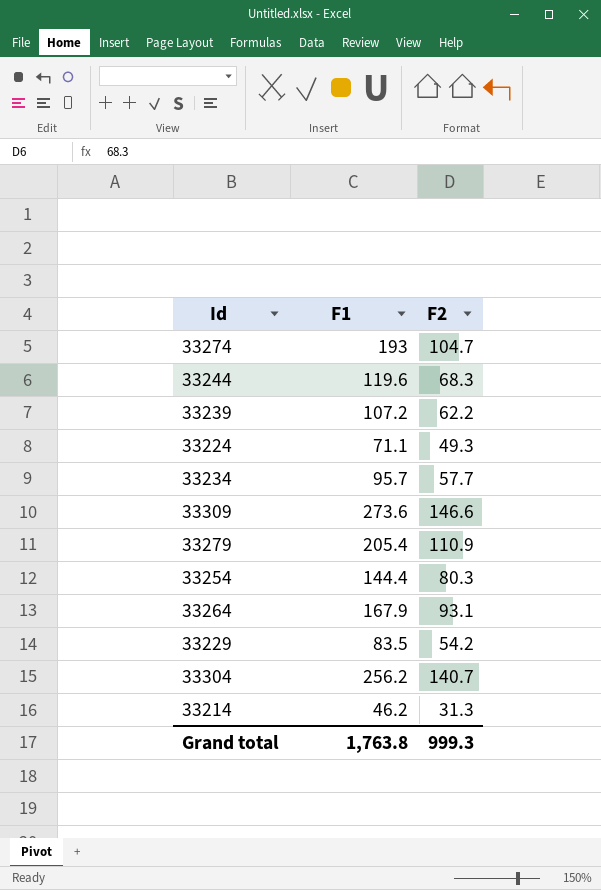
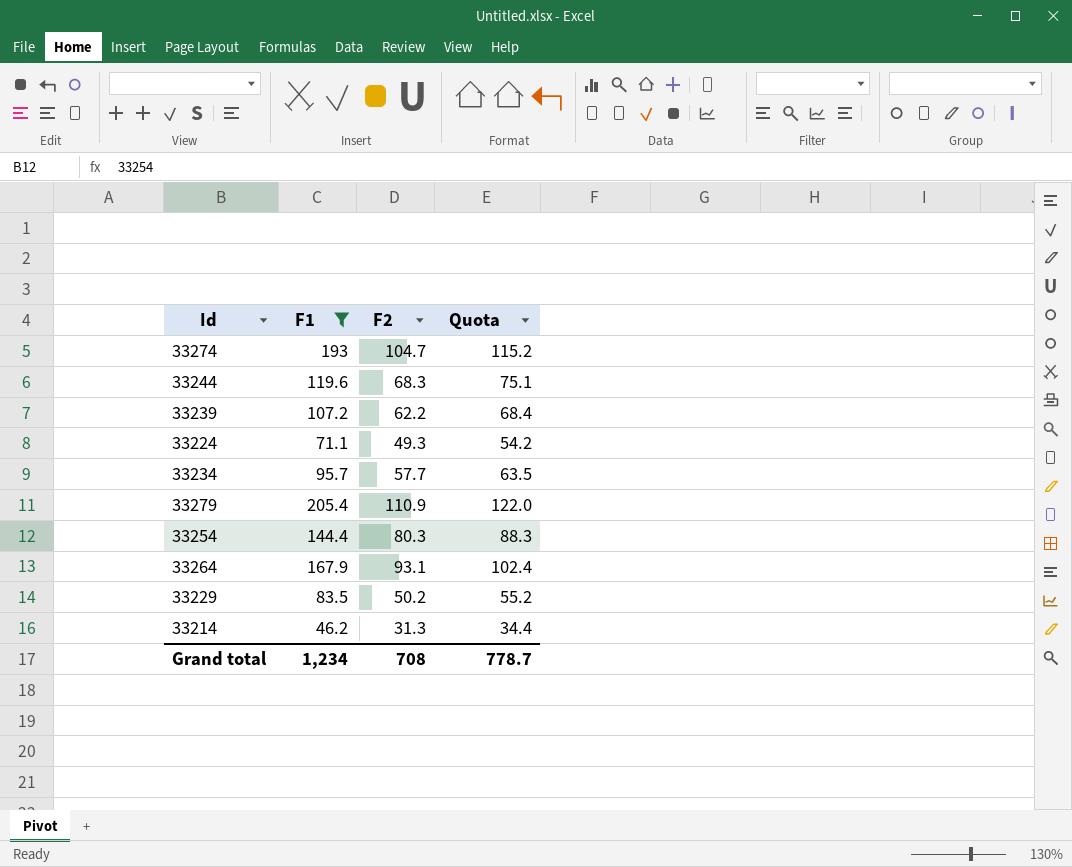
filter: none -> F1 <= 205.4
column Quota | formula: none -> [F2] * 1.1
33229 | F2: 54.2 -> 50.2
Grand total | F1: 1,763.8 -> 1,234
Grand total | F2: 999.3 -> 708

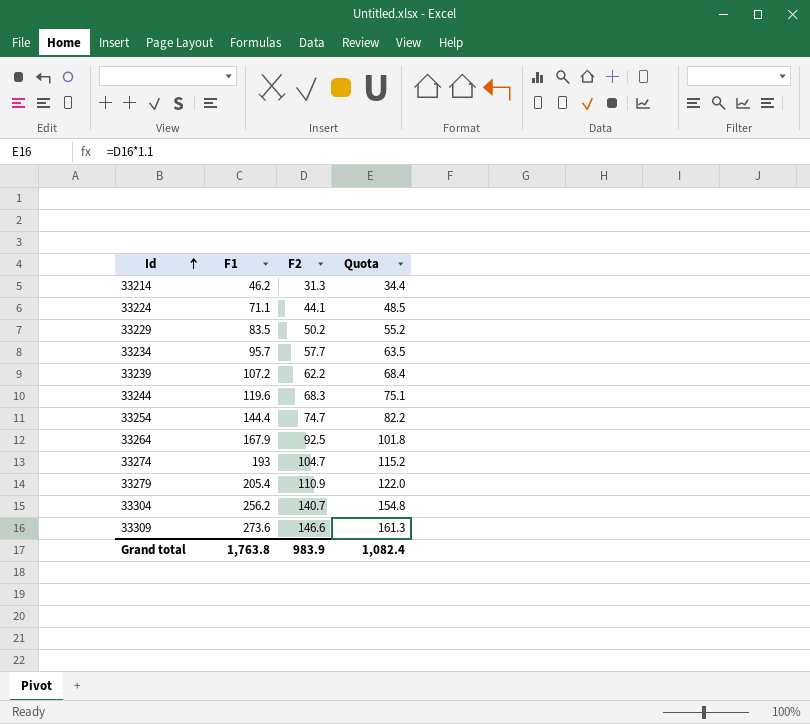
filter: F1 <= 205.4 -> none
row order: none -> Id ascending
33224 | F2: 49.3 -> 44.1
33224 | Quota: 54.2 -> 48.5
33254 | F2: 80.3 -> 74.7
33254 | Quota: 88.3 -> 82.2
33264 | F2: 93.1 -> 92.5
33264 | Quota: 102.4 -> 101.8
Grand total | F1: 1,234 -> 1,763.8
Grand total | F2: 708 -> 983.9
Grand total | Quota: 778.7 -> 1,082.4

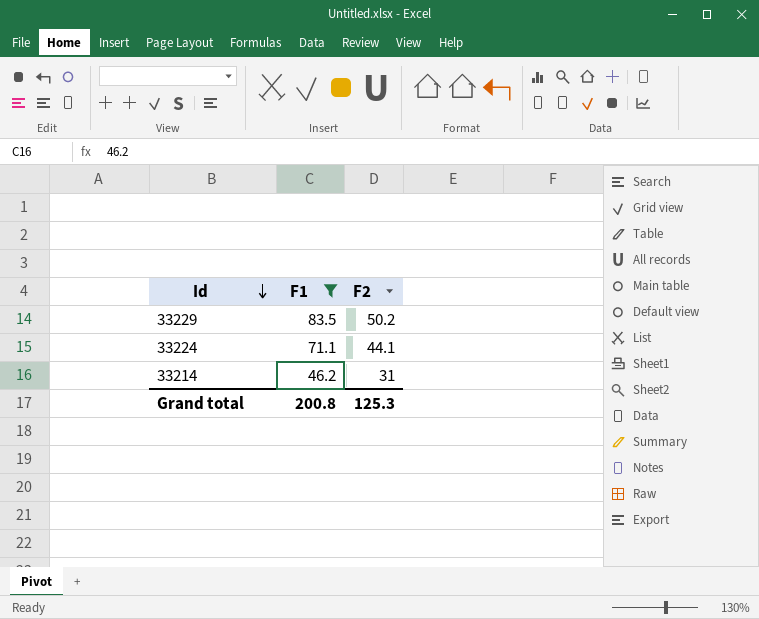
filter: none -> F1 <= 83.5
row order: Id ascending -> Id descending
column Quota | formula: [F2] * 1.1 -> none
33214 | F2: 31.3 -> 31
Grand total | F1: 1,763.8 -> 200.8
Grand total | F2: 983.9 -> 125.3

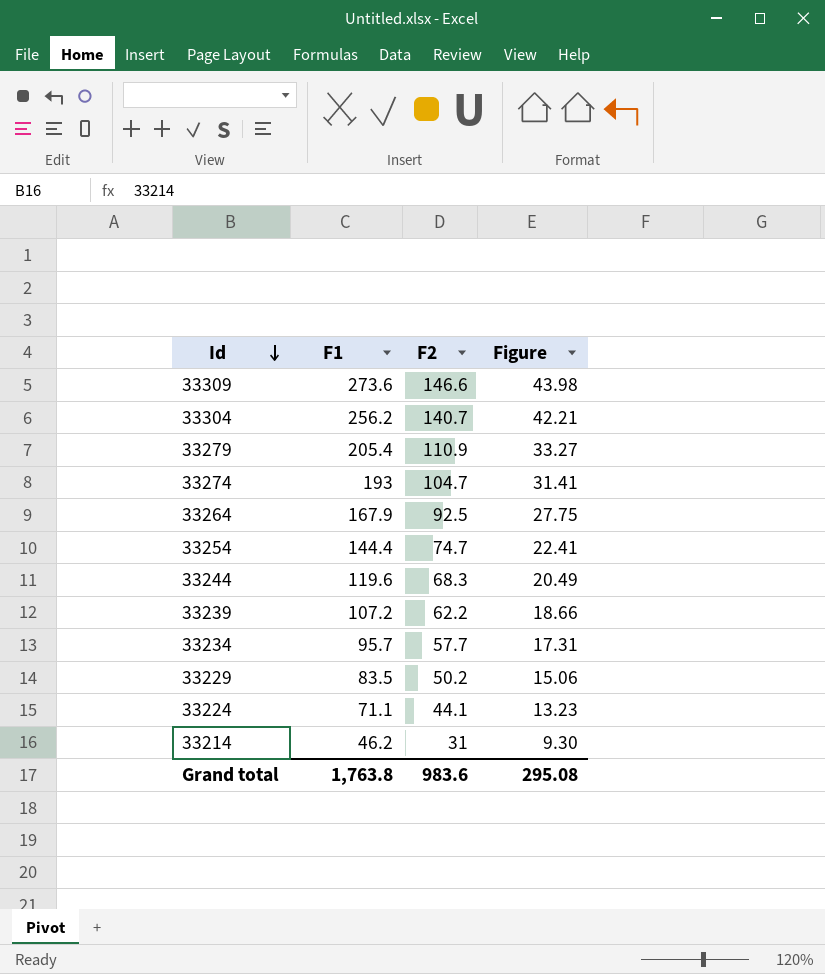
filter: F1 <= 83.5 -> none
column Figure | formula: none -> [F2] * 0.3
Grand total | F1: 200.8 -> 1,763.8
Grand total | F2: 125.3 -> 983.6

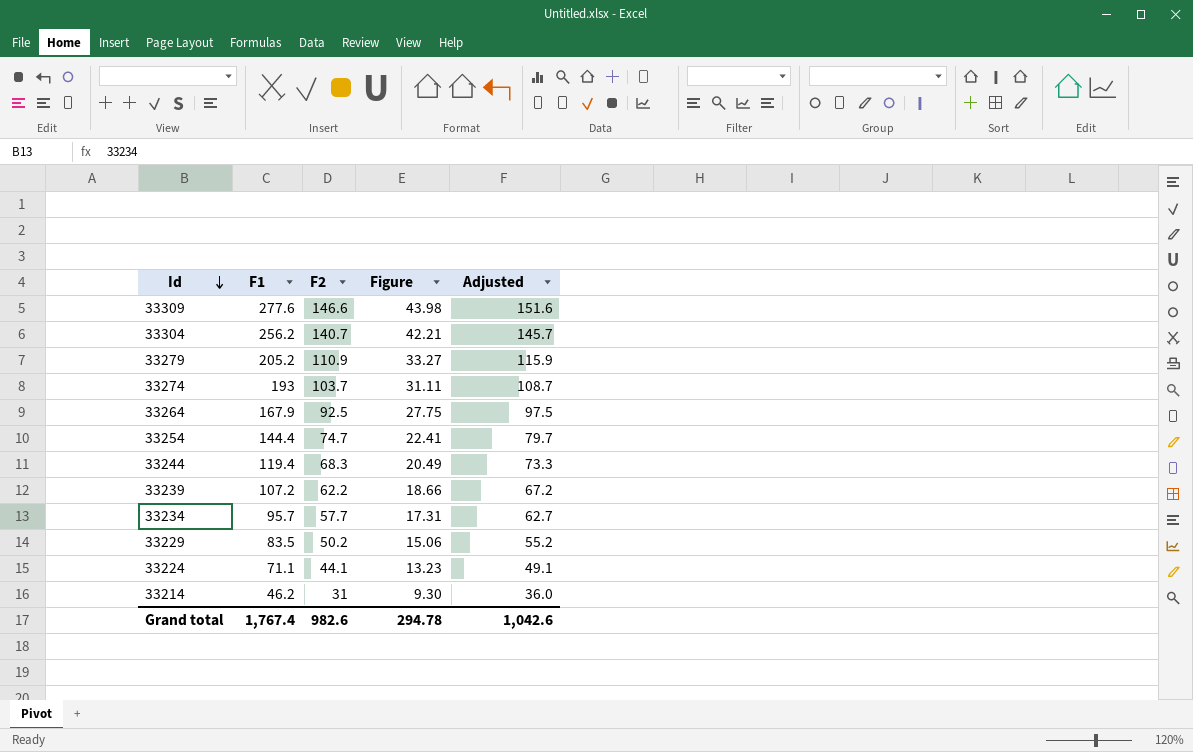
column Adjusted | formula: none -> [F2] + 5
33309 | F1: 273.6 -> 277.6
33279 | F1: 205.4 -> 205.2
33274 | F2: 104.7 -> 103.7
33274 | Figure: 31.41 -> 31.11
33244 | F1: 119.6 -> 119.4
Grand total | F1: 1,763.8 -> 1,767.4
Grand total | F2: 983.6 -> 982.6
Grand total | Figure: 295.08 -> 294.78

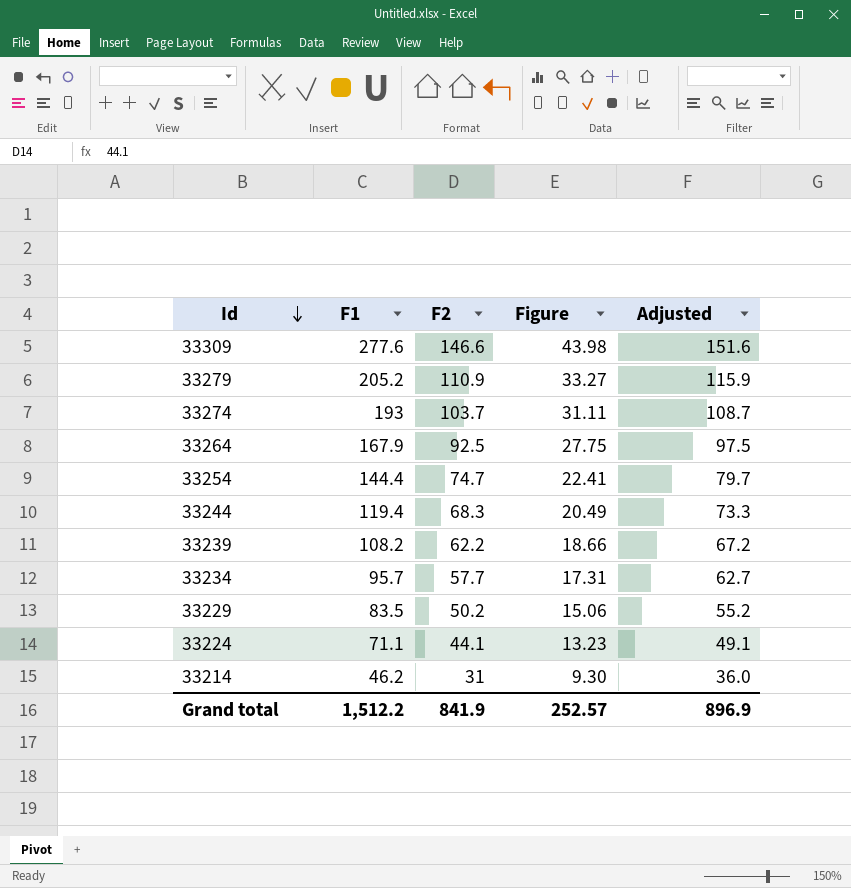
row 33304: 256.2 | 140.7 | 42.21 | 145.7 -> none
33239 | F1: 107.2 -> 108.2
Grand total | F1: 1,767.4 -> 1,512.2
Grand total | F2: 982.6 -> 841.9
Grand total | Figure: 294.78 -> 252.57
Grand total | Adjusted: 1,042.6 -> 896.9

